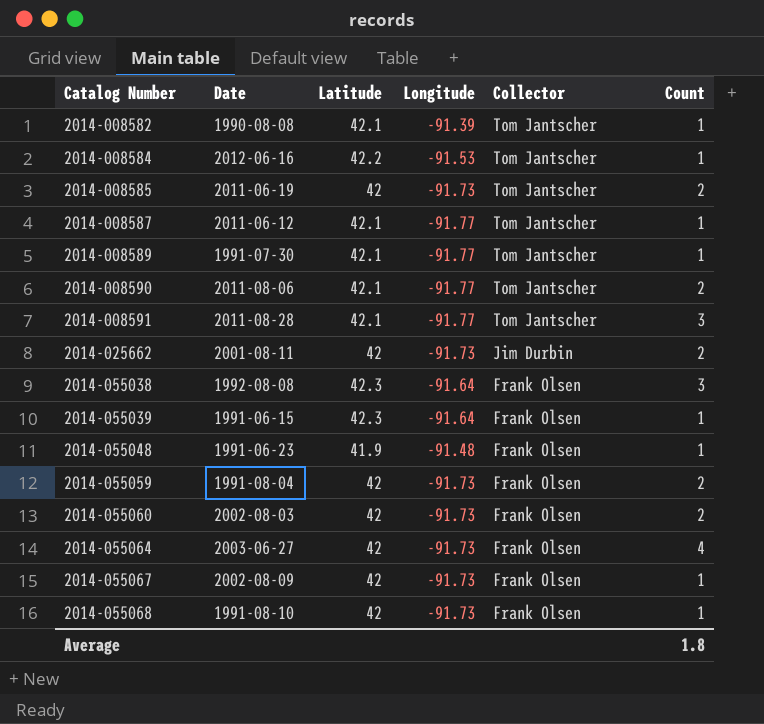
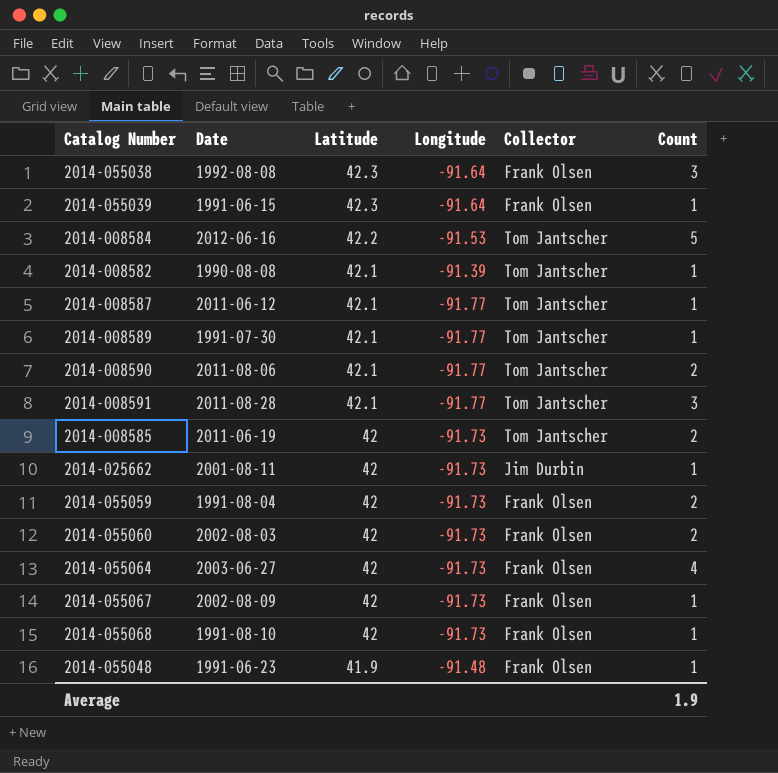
row order: Catalog Number ascending -> Latitude descending
2014-008584 | Count: 1 -> 5
2014-025662 | Count: 2 -> 1
Average | Count: 1.8 -> 1.9

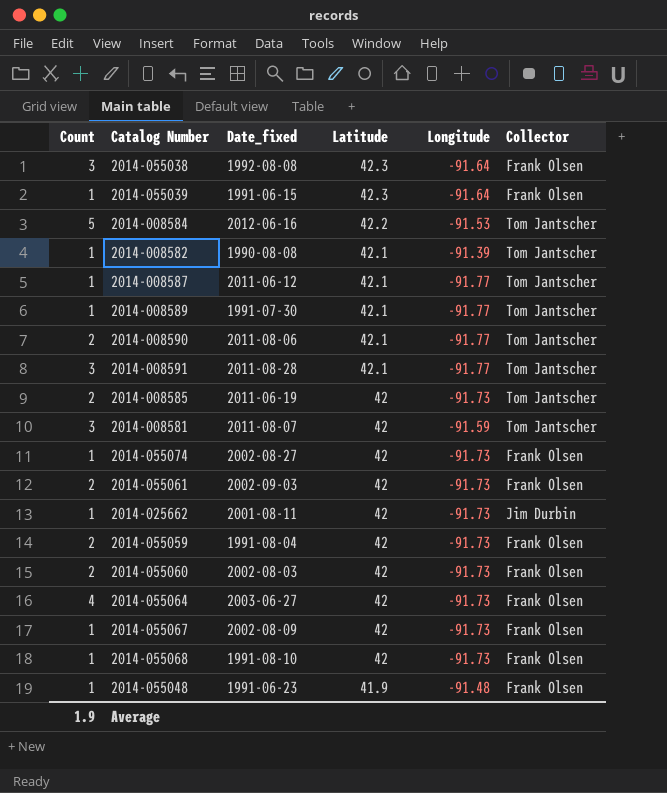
column Count | position: 6 -> 1
column name: Date -> Date_fixed
row 2014-008581: none -> 3 | 2011-08-07 | 42 | -91.59 | Tom Jantscher
row 2014-055074: none -> 1 | 2002-08-27 | 42 | -91.73 | Frank Olsen
row 2014-055061: none -> 2 | 2002-09-03 | 42 | -91.73 | Frank Olsen

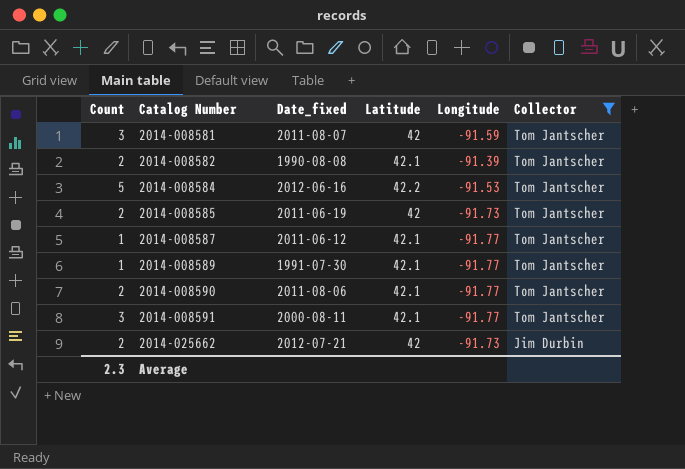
filter: none -> Collector != Frank Olsen
row order: Latitude descending -> Catalog Number ascending
2014-008582 | Count: 1 -> 2
2014-008591 | Date_fixed: 2011-08-28 -> 2000-08-11
2014-025662 | Count: 1 -> 2
2014-025662 | Date_fixed: 2001-08-11 -> 2012-07-21
Average | Count: 1.9 -> 2.3

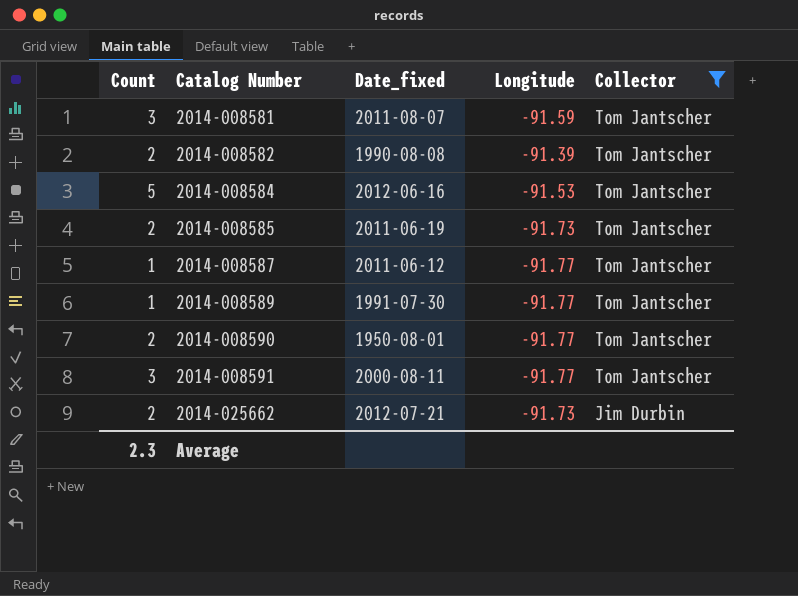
column Latitude | position: 4 -> none
2014-008590 | Date_fixed: 2011-08-06 -> 1950-08-01

